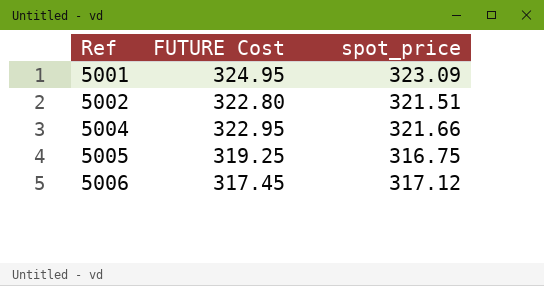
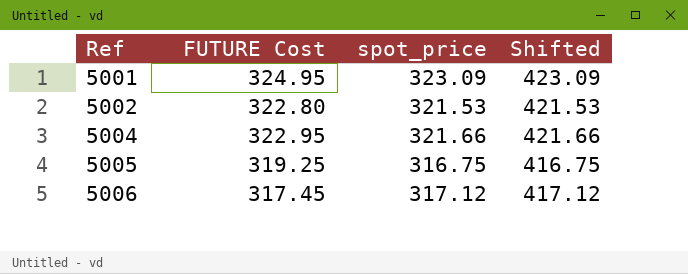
column Shifted | formula: none -> [spot_price] + 100
5002 | spot_price: 321.51 -> 321.53

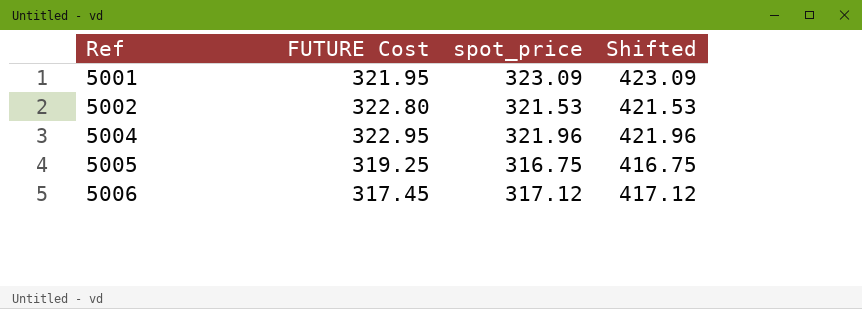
5001 | FUTURE Cost: 324.95 -> 321.95
5004 | spot_price: 321.66 -> 321.96
5004 | Shifted: 421.66 -> 421.96

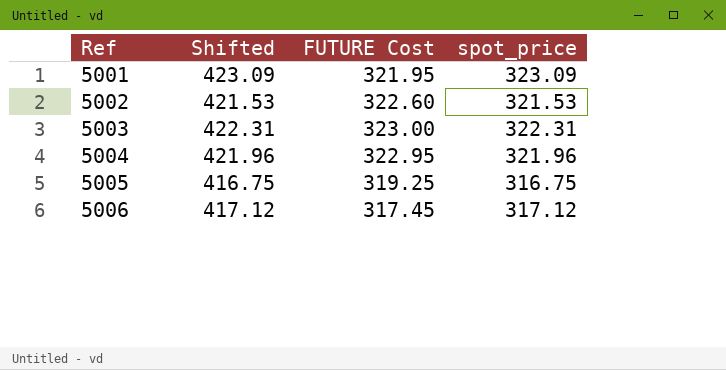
column Shifted | position: 4 -> 2
5002 | FUTURE Cost: 322.80 -> 322.60
row 5003: none -> 422.31 | 323.00 | 322.31

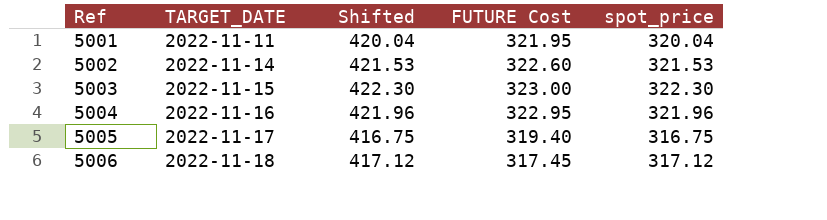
column TARGET_DATE | position: none -> 2
5001 | Shifted: 423.09 -> 420.04
5001 | spot_price: 323.09 -> 320.04
5003 | Shifted: 422.31 -> 422.30
5003 | spot_price: 322.31 -> 322.30
5005 | FUTURE Cost: 319.25 -> 319.40

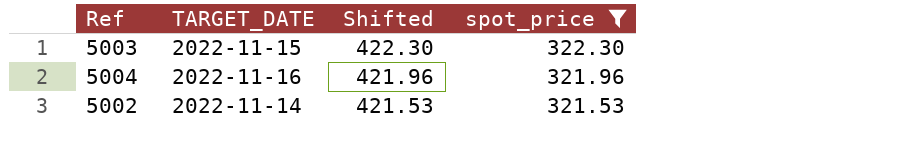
filter: none -> spot_price >= 321.53
row order: Ref ascending -> Shifted descending
column FUTURE Cost | position: 4 -> none

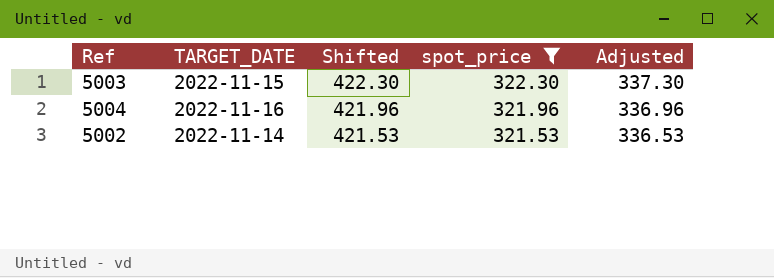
column Adjusted | formula: none -> [spot_price] + 15

